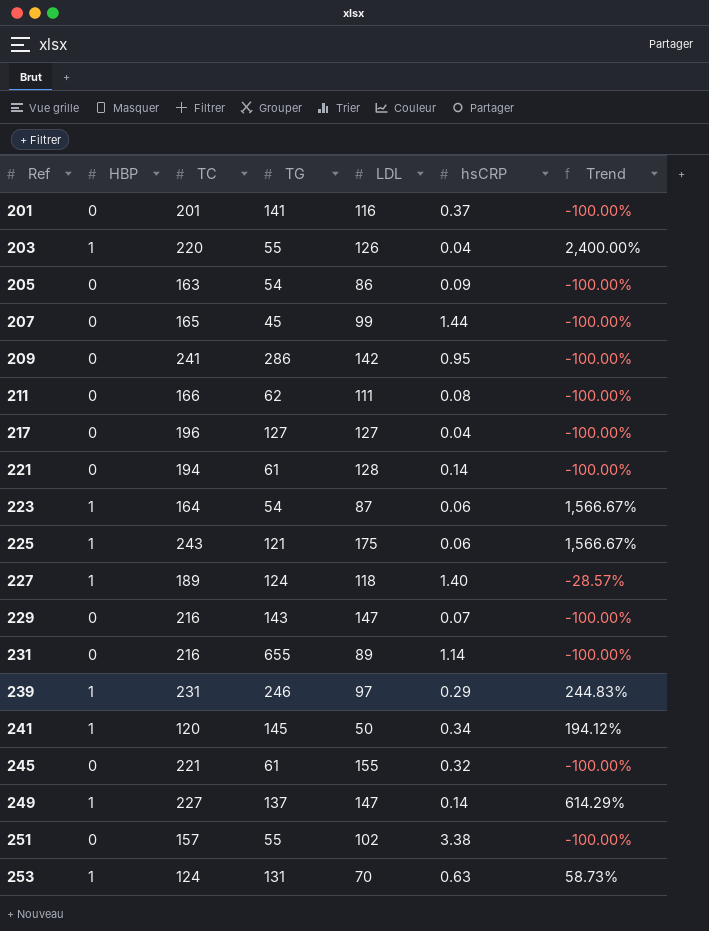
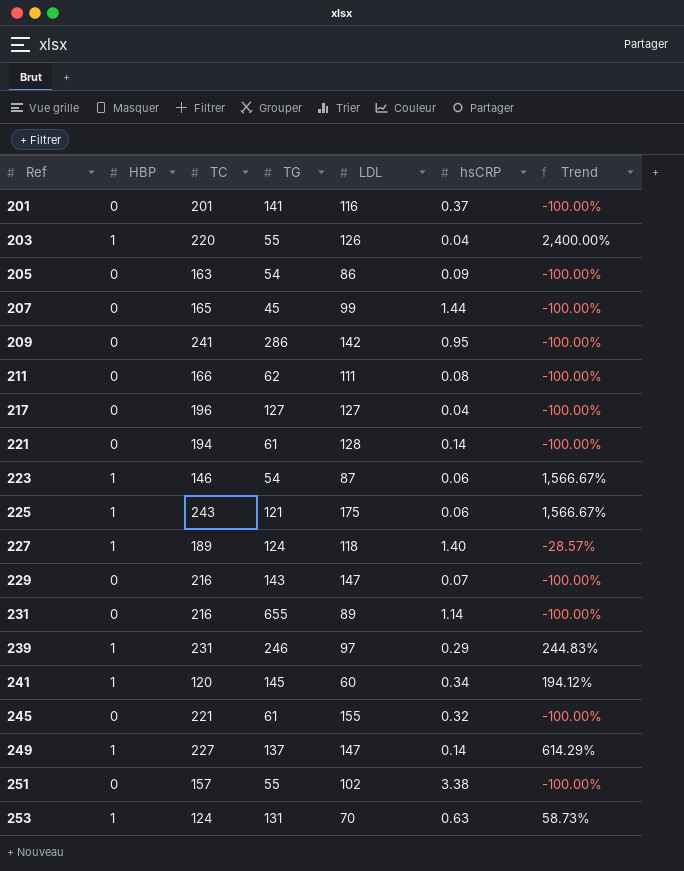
223 | TC: 164 -> 146
241 | LDL: 50 -> 60

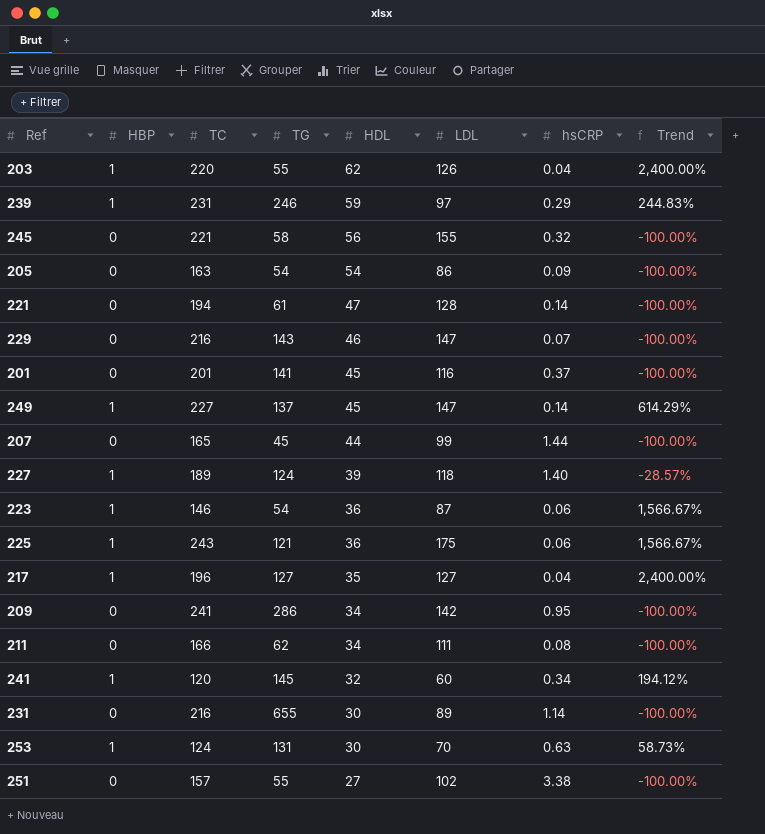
row order: Ref ascending -> HDL descending
column HDL | position: none -> 5
245 | TG: 61 -> 58
217 | HBP: 0 -> 1
217 | Trend: -100.00% -> 2,400.00%

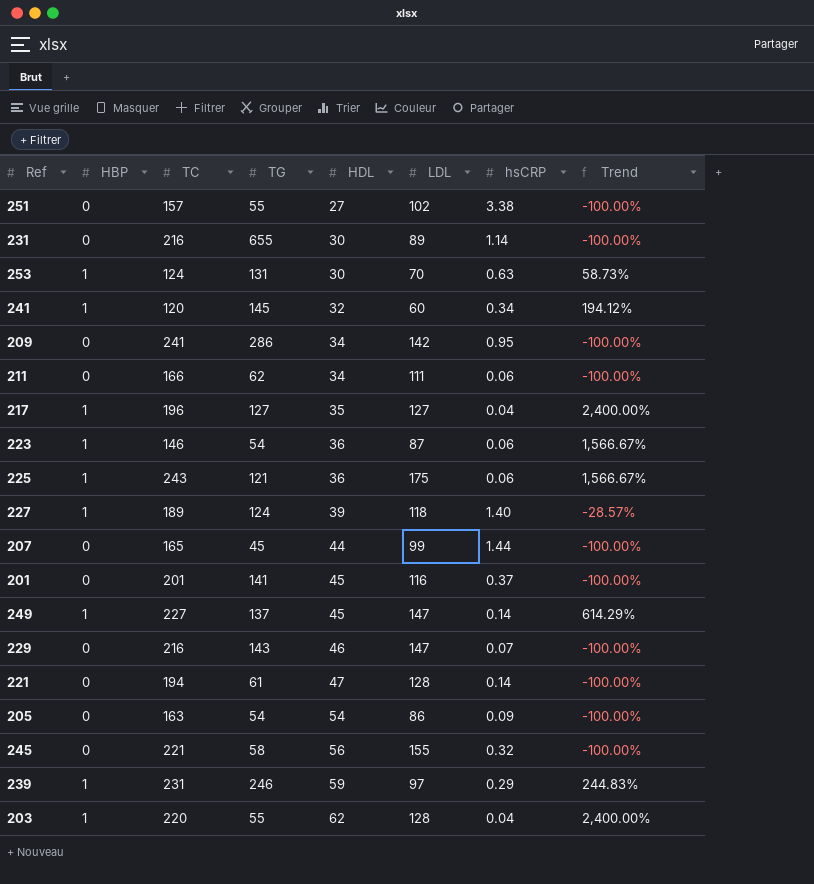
row order: HDL descending -> HDL ascending
211 | hsCRP: 0.08 -> 0.06
203 | LDL: 126 -> 128

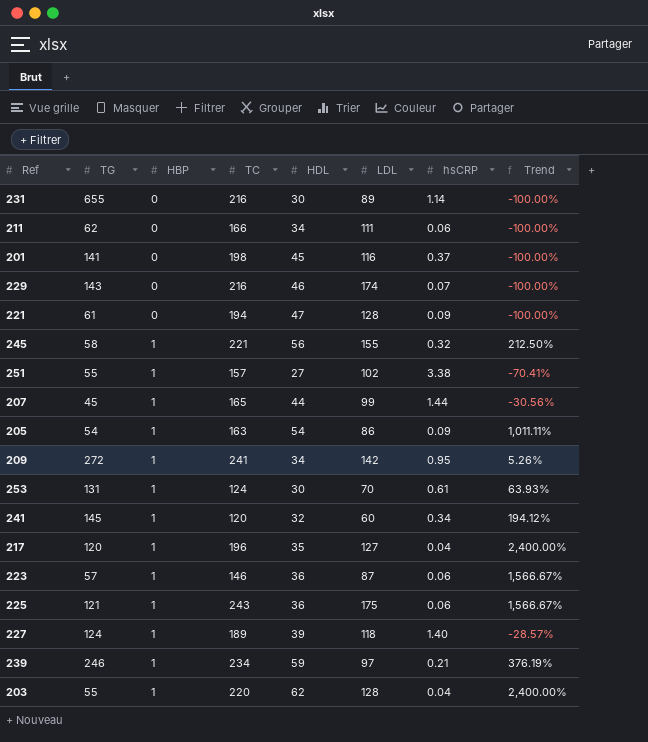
row order: HDL ascending -> HBP ascending
column TG | position: 4 -> 2
row 249: 1 | 227 | 137 | 45 | 147 | 0.14 | 614.29% -> none
201 | TC: 201 -> 198
229 | LDL: 147 -> 174
221 | hsCRP: 0.14 -> 0.09
245 | HBP: 0 -> 1
245 | Trend: -100.00% -> 212.50%
251 | HBP: 0 -> 1
251 | Trend: -100.00% -> -70.41%
207 | HBP: 0 -> 1
207 | Trend: -100.00% -> -30.56%
205 | HBP: 0 -> 1
205 | Trend: -100.00% -> 1,011.11%
209 | TG: 286 -> 272
209 | HBP: 0 -> 1
209 | Trend: -100.00% -> 5.26%
253 | hsCRP: 0.63 -> 0.61
253 | Trend: 58.73% -> 63.93%
217 | TG: 127 -> 120
223 | TG: 54 -> 57
239 | TC: 231 -> 234
239 | hsCRP: 0.29 -> 0.21
239 | Trend: 244.83% -> 376.19%

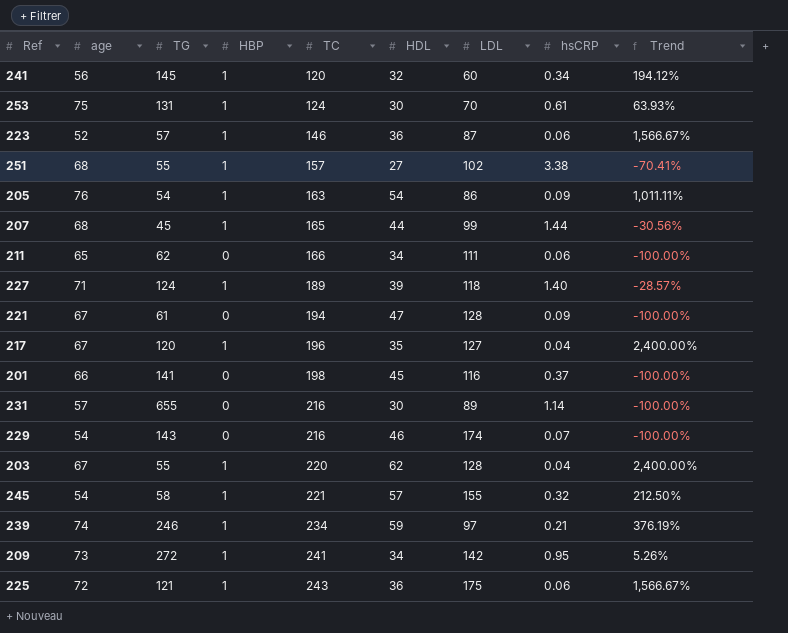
row order: HBP ascending -> TC ascending
column age | position: none -> 2
245 | HDL: 56 -> 57

